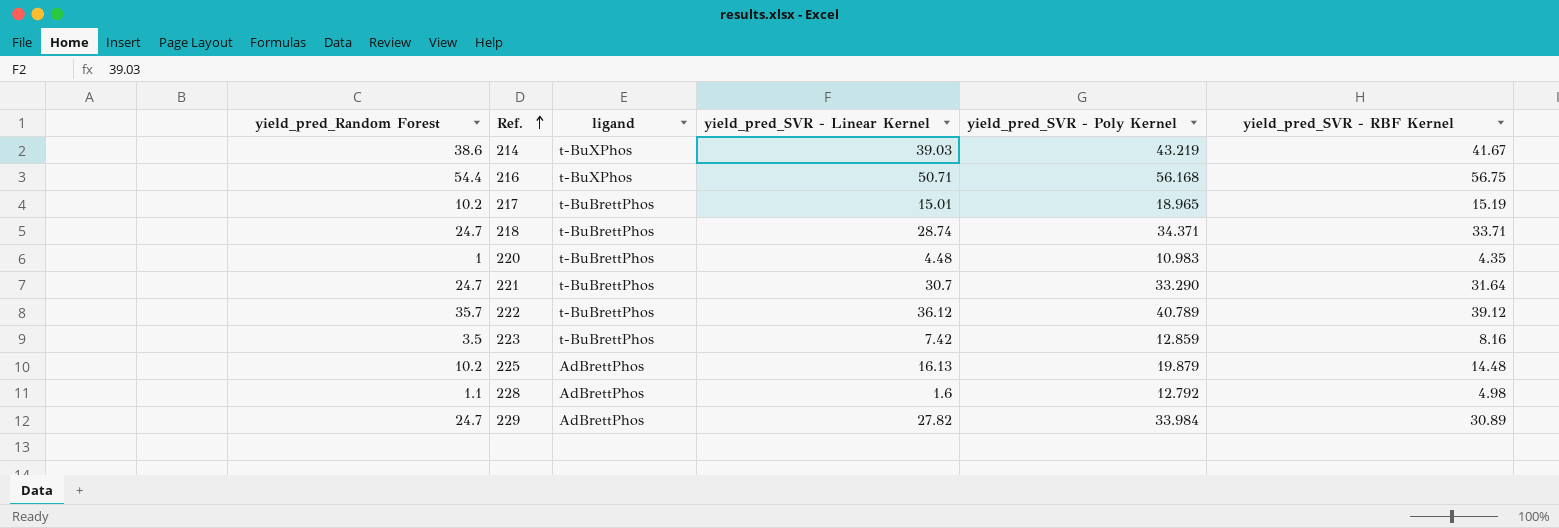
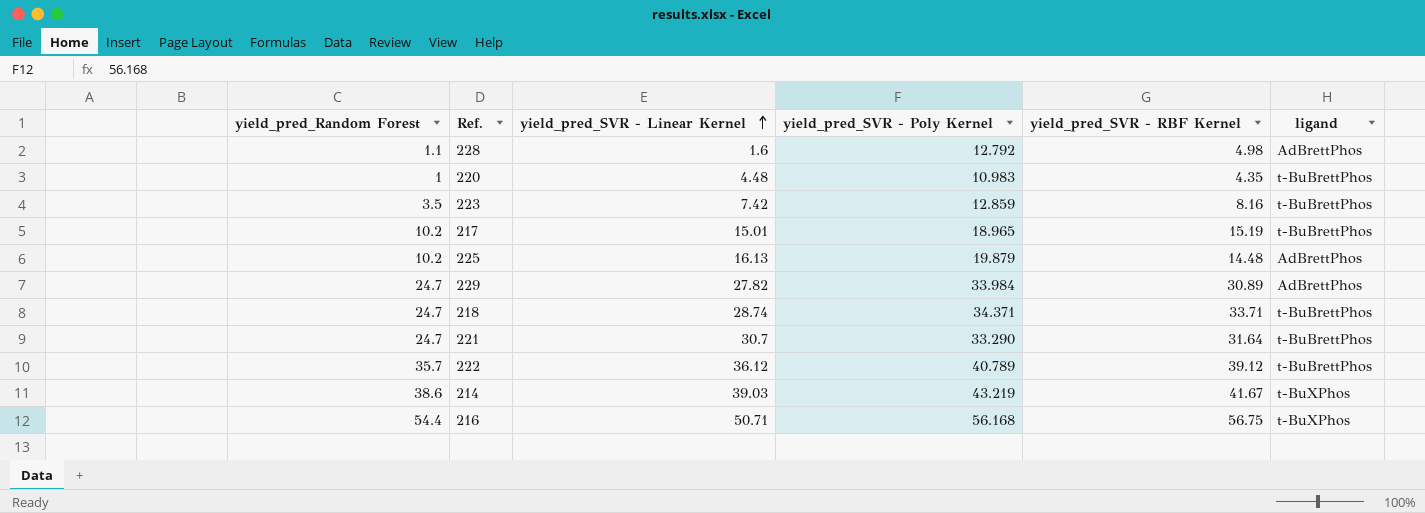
row order: Ref. ascending -> yield_pred_SVR - Linear Kernel ascending
column ligand | position: 3 -> 6

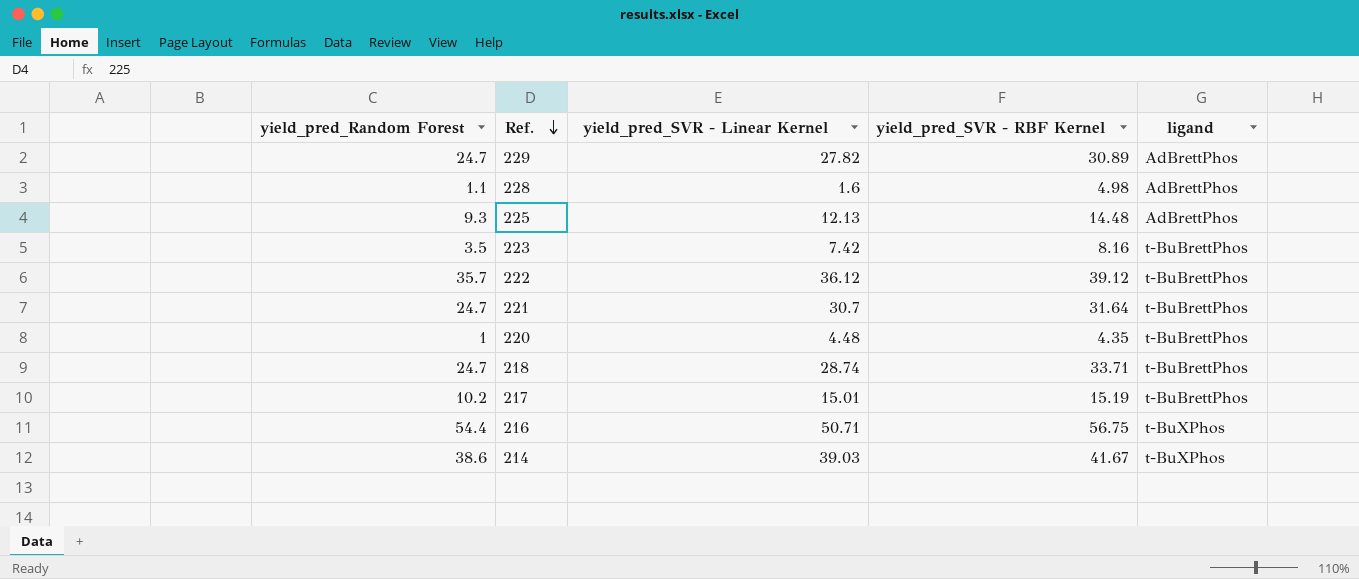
row order: yield_pred_SVR - Linear Kernel ascending -> Ref. descending
column yield_pred_SVR - Poly Kernel | position: 4 -> none
225 | yield_pred_Random Forest: 10.2 -> 9.3
225 | yield_pred_SVR - Linear Kernel: 16.13 -> 12.13

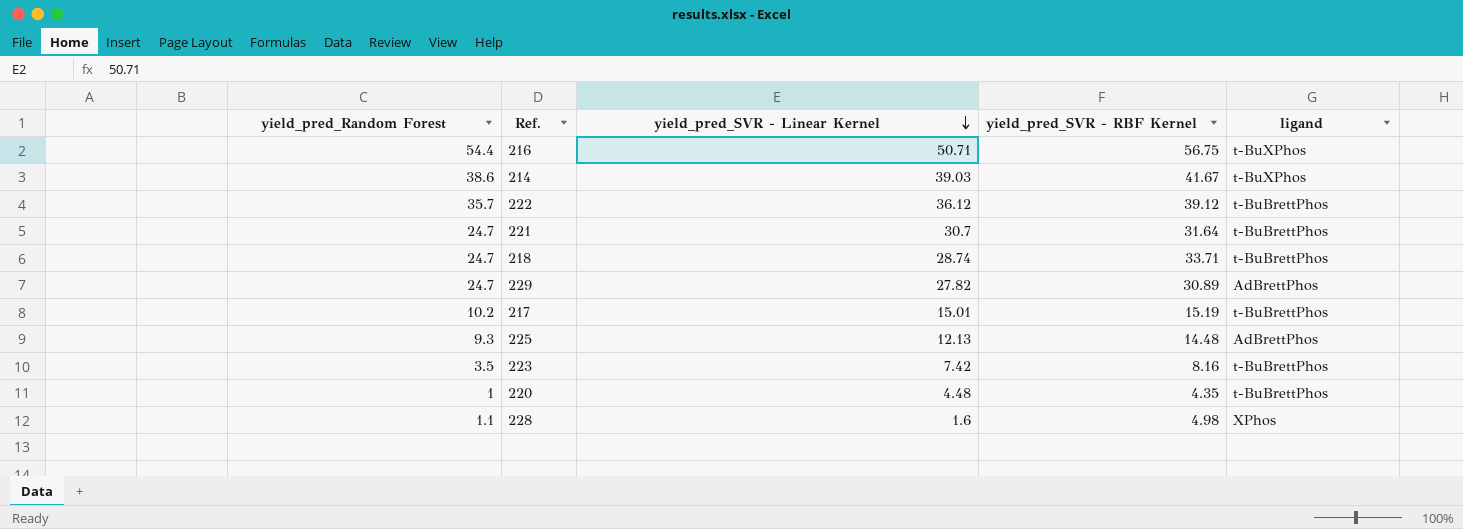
row order: Ref. descending -> yield_pred_SVR - Linear Kernel descending
228 | ligand: AdBrettPhos -> XPhos

